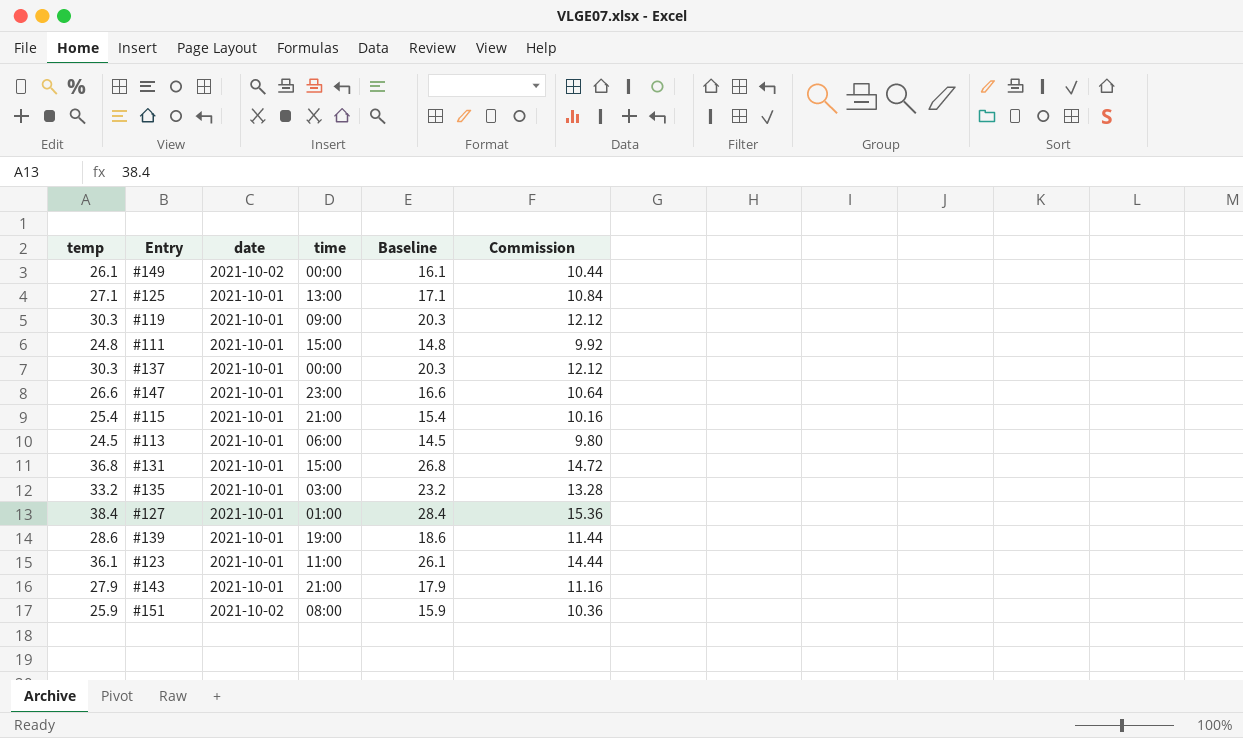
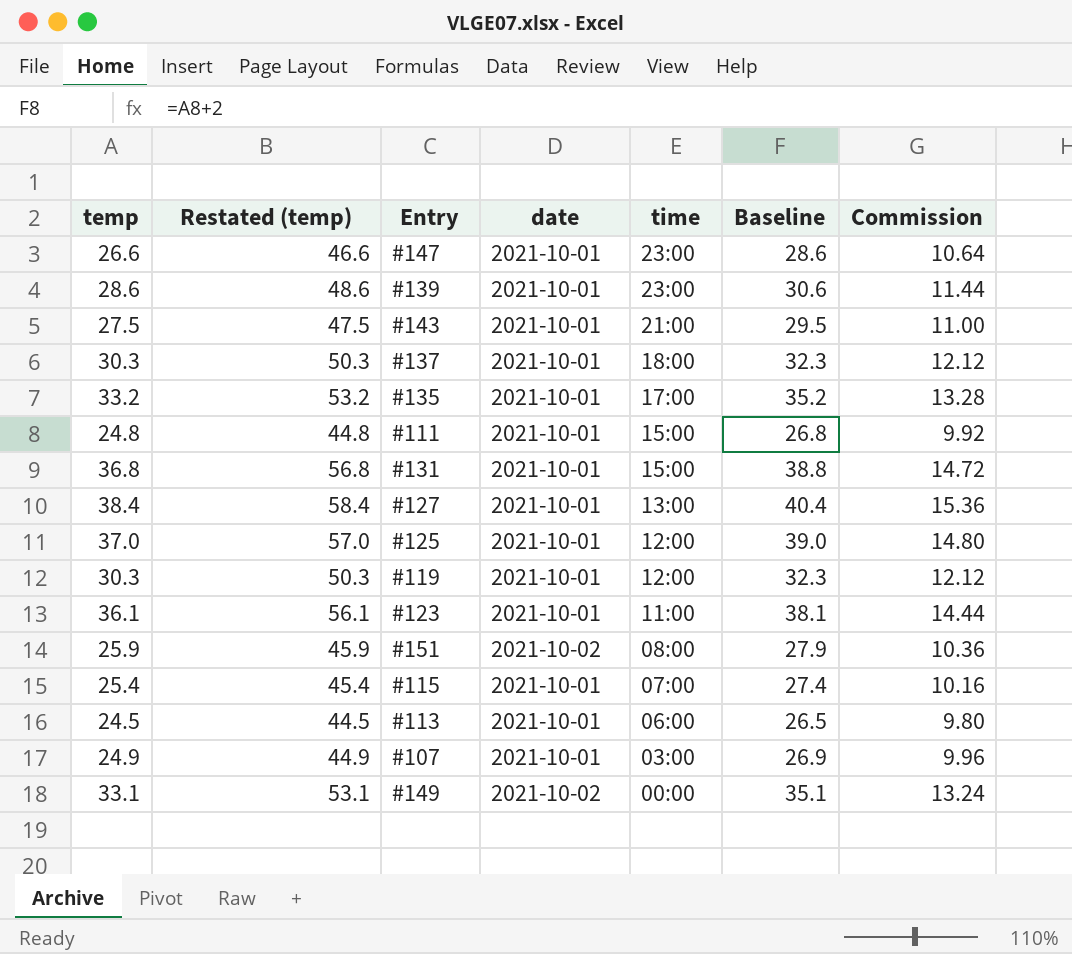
row order: none -> time descending
column Restated (temp) | formula: none -> [temp] + 20
column Baseline | formula: [temp] - 10 -> [temp] + 2
#139 | time: 19:00 -> 23:00
#143 | temp: 27.9 -> 27.5
#143 | Commission: 11.16 -> 11.00
#137 | time: 00:00 -> 18:00
#135 | time: 03:00 -> 17:00
#127 | time: 01:00 -> 13:00
#125 | temp: 27.1 -> 37.0
#125 | time: 13:00 -> 12:00
#125 | Commission: 10.84 -> 14.80
#119 | time: 09:00 -> 12:00
#115 | time: 21:00 -> 07:00
row #107: none -> 24.9 | 44.9 | 2021-10-01 | 03:00 | 26.9 | 9.96
#149 | temp: 26.1 -> 33.1
#149 | Commission: 10.44 -> 13.24

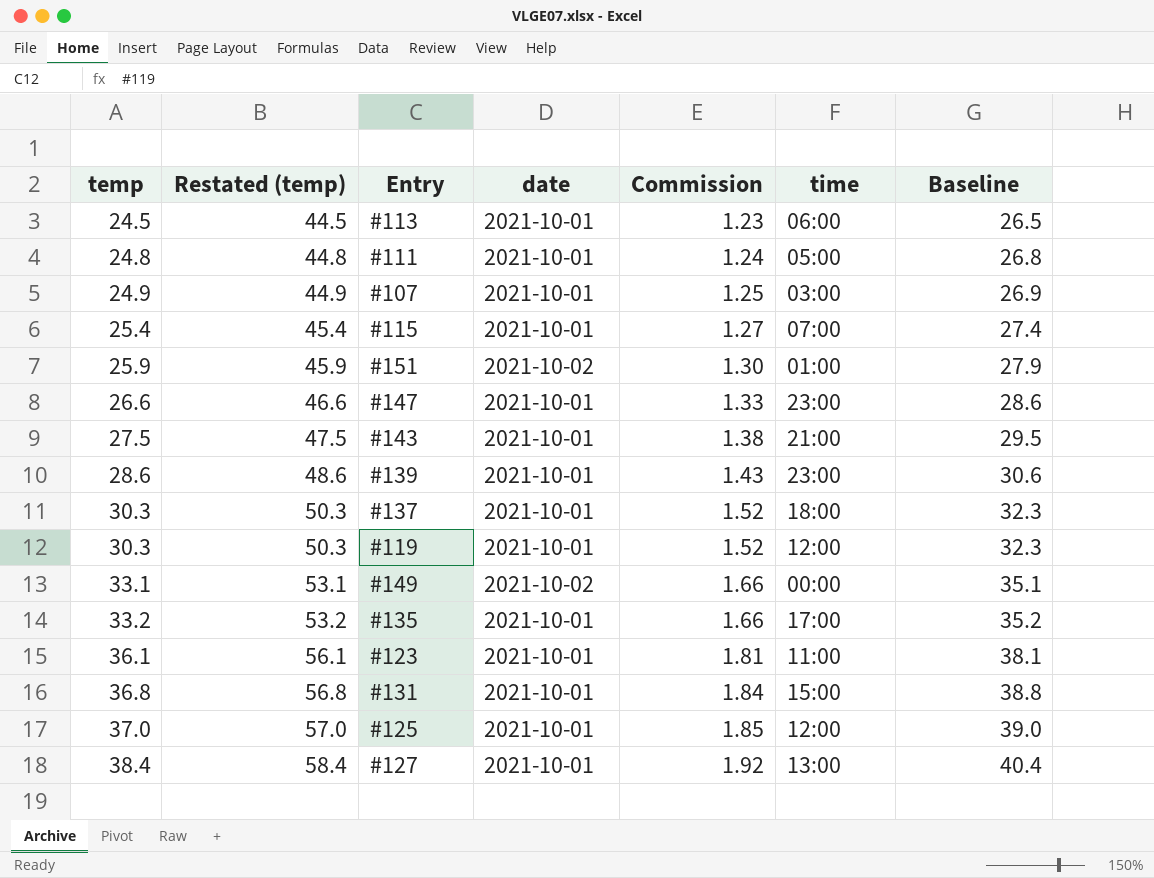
row order: time descending -> temp ascending
column Commission | formula: [temp] * 0.4 -> [temp] * 0.05
column Commission | position: 7 -> 5
#111 | time: 15:00 -> 05:00
#151 | time: 08:00 -> 01:00

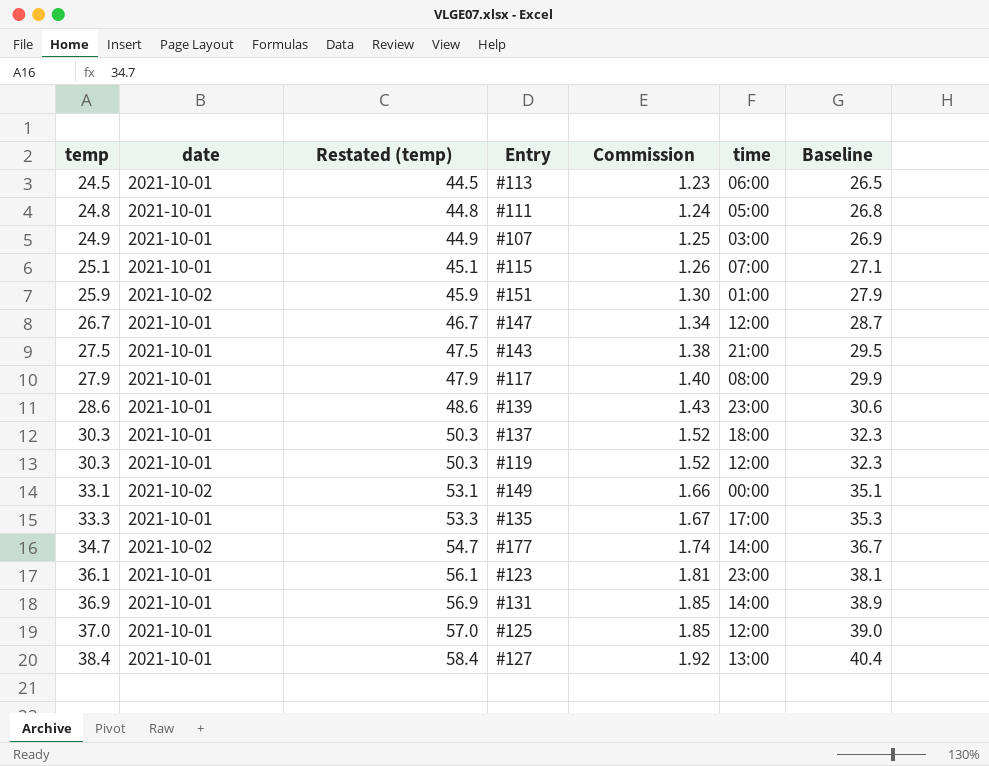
column date | position: 4 -> 2
#115 | temp: 25.4 -> 25.1
#115 | Restated (temp): 45.4 -> 45.1
#115 | Commission: 1.27 -> 1.26
#115 | Baseline: 27.4 -> 27.1
#147 | temp: 26.6 -> 26.7
#147 | Restated (temp): 46.6 -> 46.7
#147 | Commission: 1.33 -> 1.34
#147 | time: 23:00 -> 12:00
#147 | Baseline: 28.6 -> 28.7
row #117: none -> 27.9 | 2021-10-01 | 47.9 | 1.40 | 08:00 | 29.9
#135 | temp: 33.2 -> 33.3
#135 | Restated (temp): 53.2 -> 53.3
#135 | Commission: 1.66 -> 1.67
#135 | Baseline: 35.2 -> 35.3
row #177: none -> 34.7 | 2021-10-02 | 54.7 | 1.74 | 14:00 | 36.7
#123 | time: 11:00 -> 23:00
#131 | temp: 36.8 -> 36.9
#131 | Restated (temp): 56.8 -> 56.9
#131 | Commission: 1.84 -> 1.85
#131 | time: 15:00 -> 14:00
#131 | Baseline: 38.8 -> 38.9

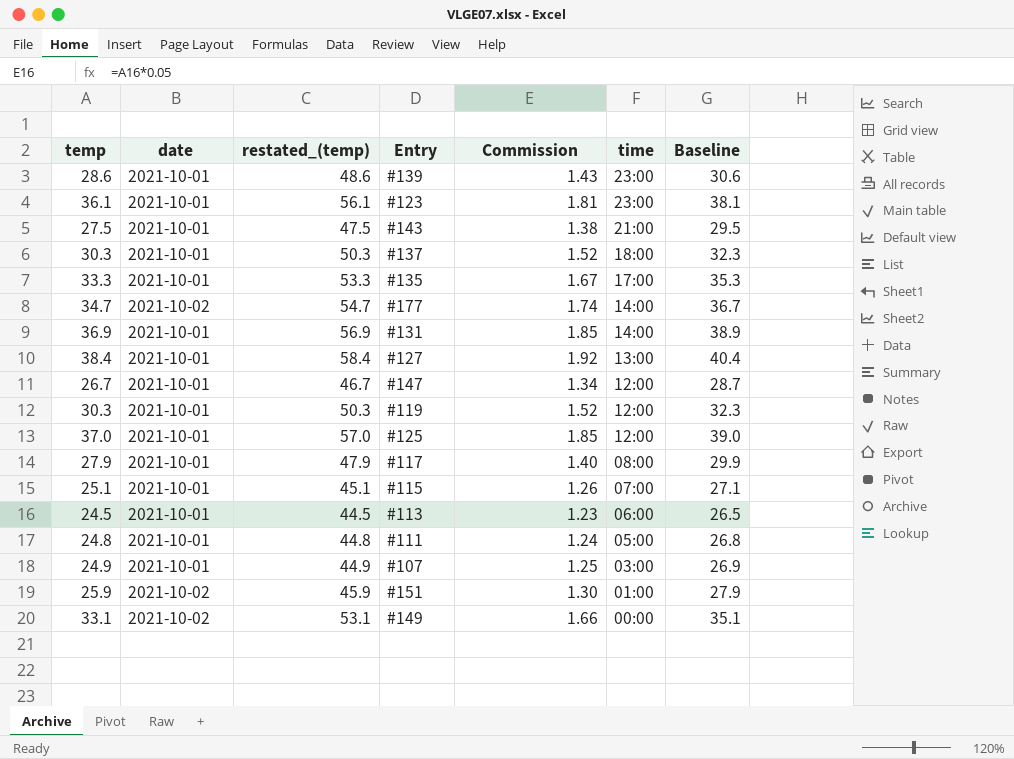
row order: temp ascending -> time descending
column name: Restated (temp) -> restated_(temp)

